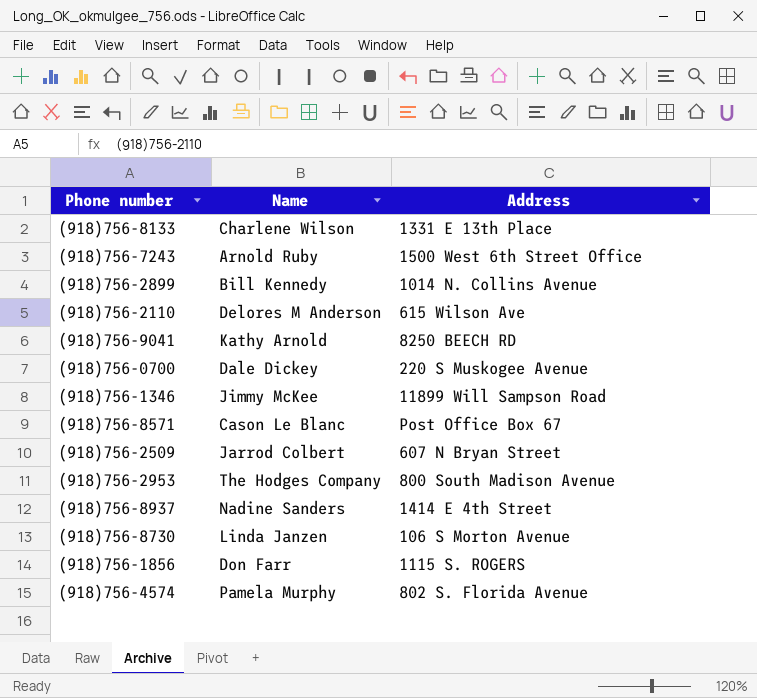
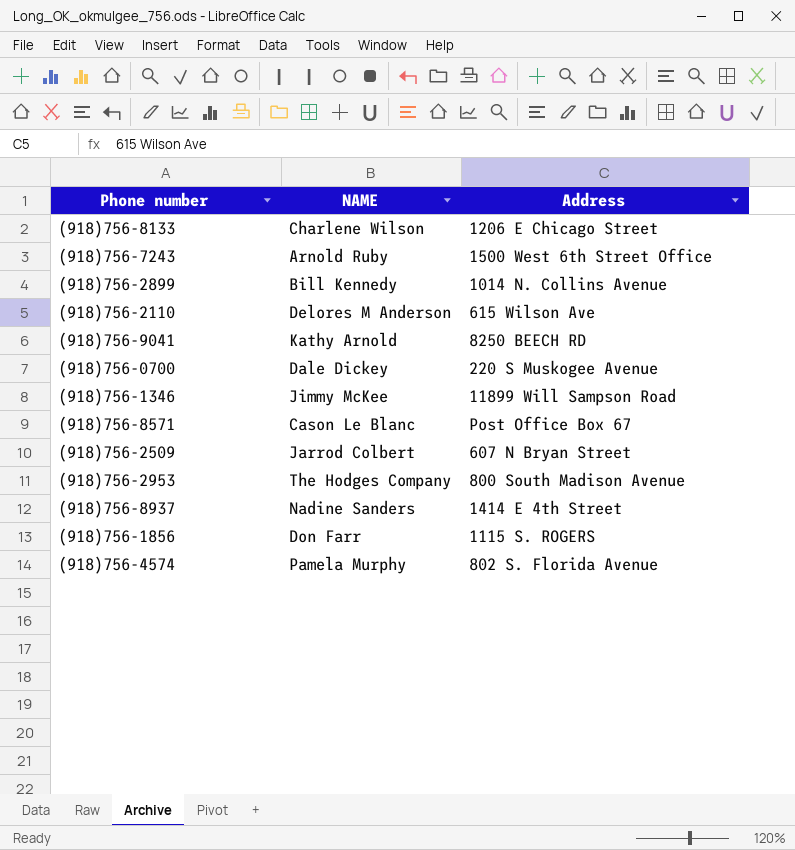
column name: Name -> NAME
row (918)756-8730: Linda Janzen | 106 S Morton Avenue -> none
(918)756-8133 | Address: 1331 E 13th Place -> 1206 E Chicago Street

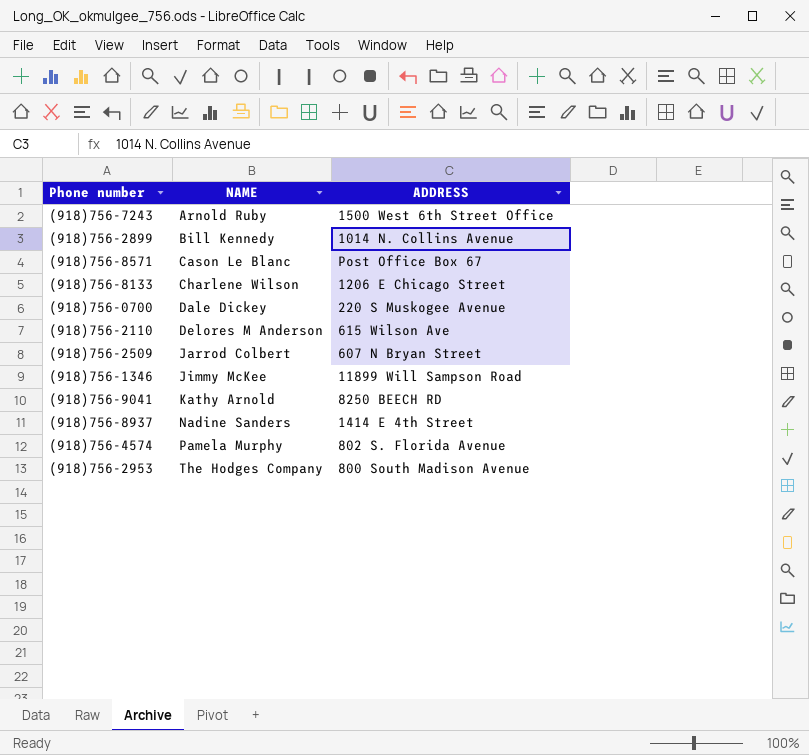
row order: none -> NAME ascending
column name: Address -> ADDRESS
row (918)756-1856: Don Farr | 1115 S. ROGERS -> none

